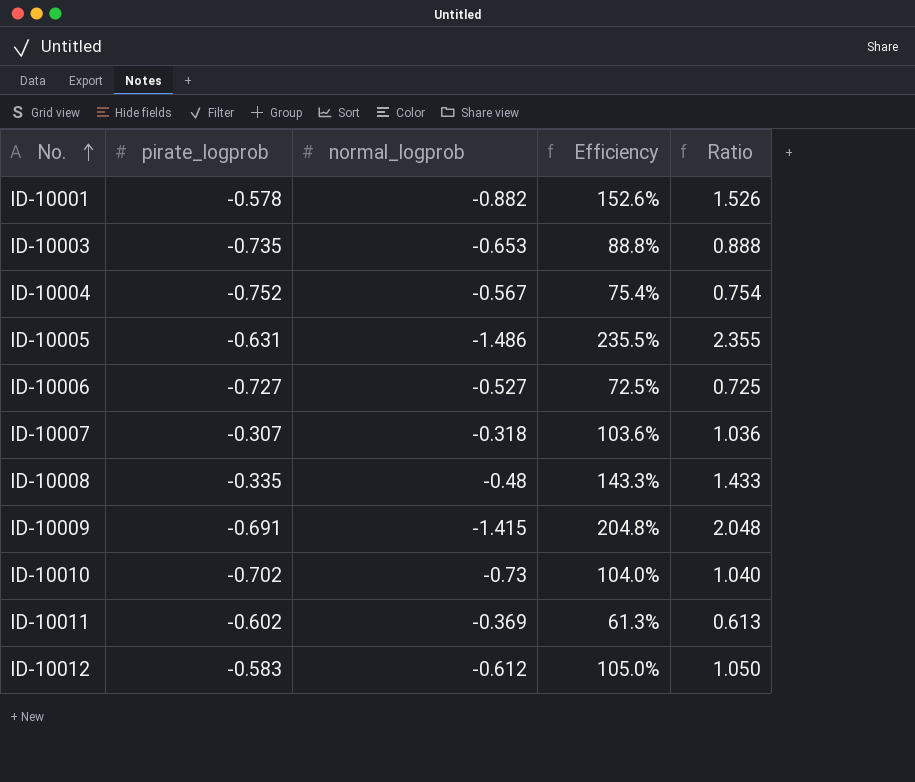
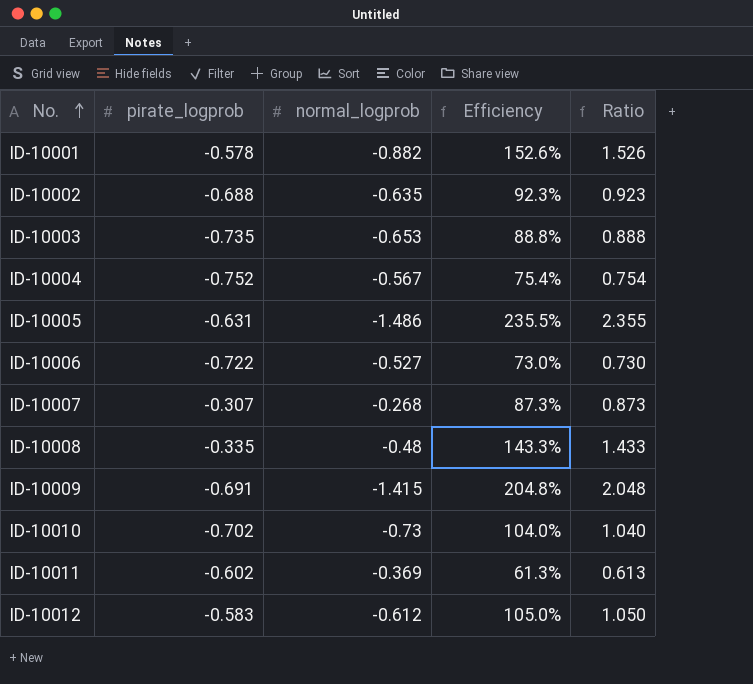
row ID-10002: none -> -0.688 | -0.635 | 92.3% | 0.923
ID-10006 | pirate_logprob: -0.727 -> -0.722
ID-10006 | Efficiency: 72.5% -> 73.0%
ID-10006 | Ratio: 0.725 -> 0.730
ID-10007 | normal_logprob: -0.318 -> -0.268
ID-10007 | Efficiency: 103.6% -> 87.3%
ID-10007 | Ratio: 1.036 -> 0.873

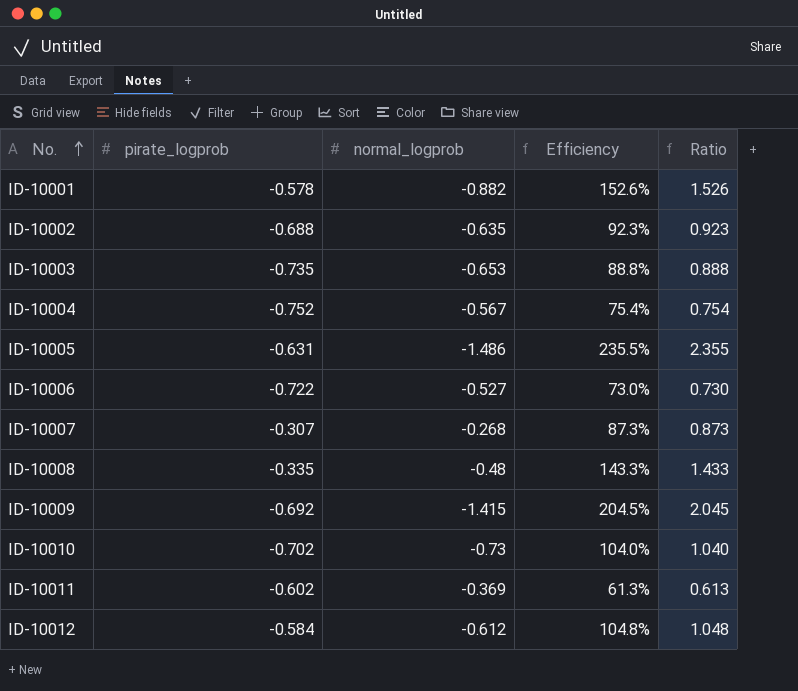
ID-10009 | pirate_logprob: -0.691 -> -0.692
ID-10009 | Efficiency: 204.8% -> 204.5%
ID-10009 | Ratio: 2.048 -> 2.045
ID-10012 | pirate_logprob: -0.583 -> -0.584
ID-10012 | Efficiency: 105.0% -> 104.8%
ID-10012 | Ratio: 1.050 -> 1.048

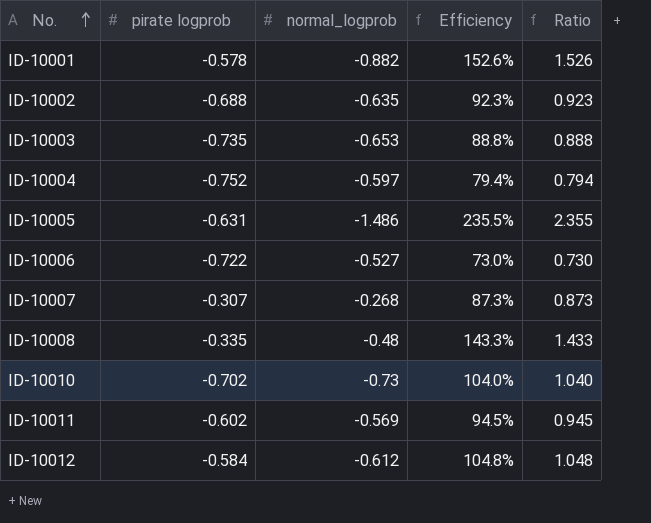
column name: pirate_logprob -> pirate logprob
row ID-10009: -0.692 | -1.415 | 204.5% | 2.045 -> none
ID-10004 | normal_logprob: -0.567 -> -0.597
ID-10004 | Efficiency: 75.4% -> 79.4%
ID-10004 | Ratio: 0.754 -> 0.794
ID-10011 | normal_logprob: -0.369 -> -0.569
ID-10011 | Efficiency: 61.3% -> 94.5%
ID-10011 | Ratio: 0.613 -> 0.945

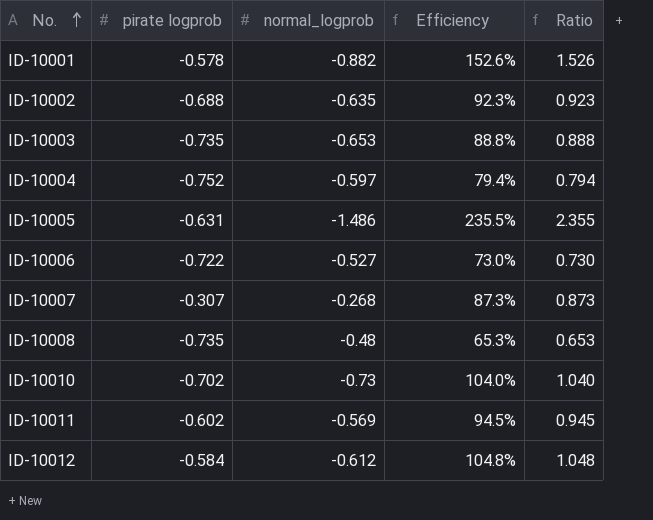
ID-10008 | pirate logprob: -0.335 -> -0.735
ID-10008 | Efficiency: 143.3% -> 65.3%
ID-10008 | Ratio: 1.433 -> 0.653

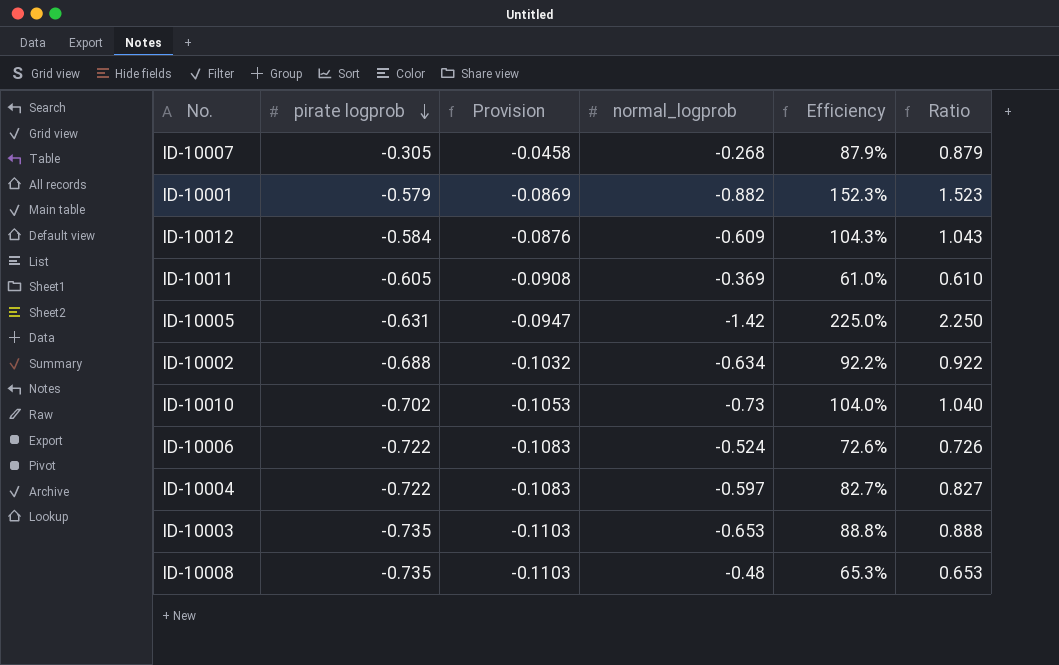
row order: No. ascending -> pirate logprob descending
column Provision | formula: none -> [pirate logprob] * 0.15
ID-10007 | pirate logprob: -0.307 -> -0.305
ID-10007 | Efficiency: 87.3% -> 87.9%
ID-10007 | Ratio: 0.873 -> 0.879
ID-10001 | pirate logprob: -0.578 -> -0.579
ID-10001 | Efficiency: 152.6% -> 152.3%
ID-10001 | Ratio: 1.526 -> 1.523
ID-10012 | normal_logprob: -0.612 -> -0.609
ID-10012 | Efficiency: 104.8% -> 104.3%
ID-10012 | Ratio: 1.048 -> 1.043
ID-10011 | pirate logprob: -0.602 -> -0.605
ID-10011 | normal_logprob: -0.569 -> -0.369
ID-10011 | Efficiency: 94.5% -> 61.0%
ID-10011 | Ratio: 0.945 -> 0.610
ID-10005 | normal_logprob: -1.486 -> -1.42
ID-10005 | Efficiency: 235.5% -> 225.0%
ID-10005 | Ratio: 2.355 -> 2.250
ID-10002 | normal_logprob: -0.635 -> -0.634
ID-10002 | Efficiency: 92.3% -> 92.2%
ID-10002 | Ratio: 0.923 -> 0.922
ID-10006 | normal_logprob: -0.527 -> -0.524
ID-10006 | Efficiency: 73.0% -> 72.6%
ID-10006 | Ratio: 0.730 -> 0.726
ID-10004 | pirate logprob: -0.752 -> -0.722
ID-10004 | Efficiency: 79.4% -> 82.7%
ID-10004 | Ratio: 0.794 -> 0.827

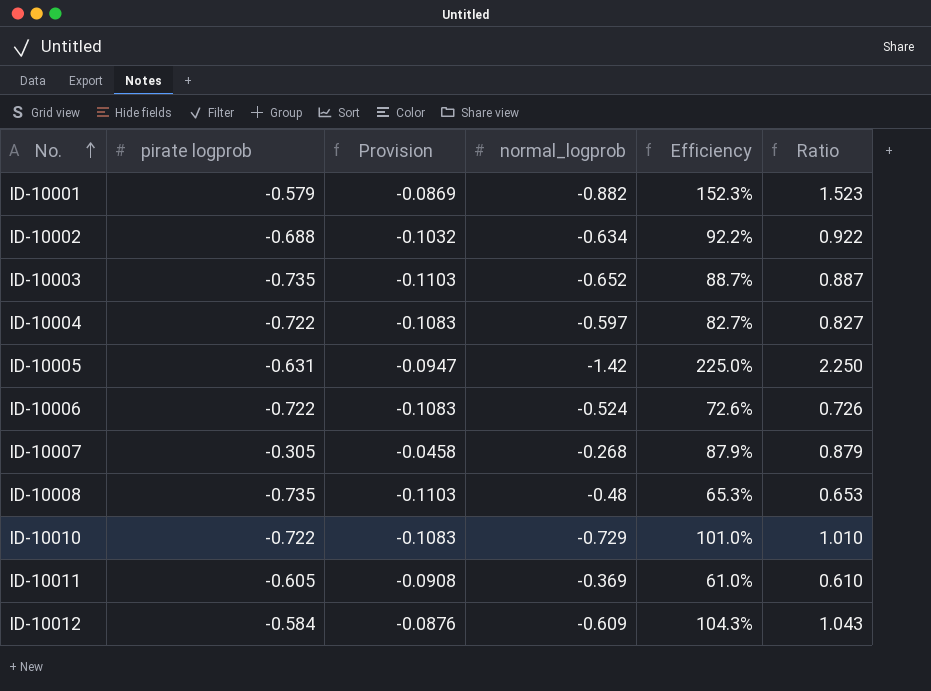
row order: pirate logprob descending -> No. ascending
ID-10003 | normal_logprob: -0.653 -> -0.652
ID-10003 | Efficiency: 88.8% -> 88.7%
ID-10003 | Ratio: 0.888 -> 0.887
ID-10010 | pirate logprob: -0.702 -> -0.722
ID-10010 | Provision: -0.1053 -> -0.1083
ID-10010 | normal_logprob: -0.73 -> -0.729
ID-10010 | Efficiency: 104.0% -> 101.0%
ID-10010 | Ratio: 1.040 -> 1.010

